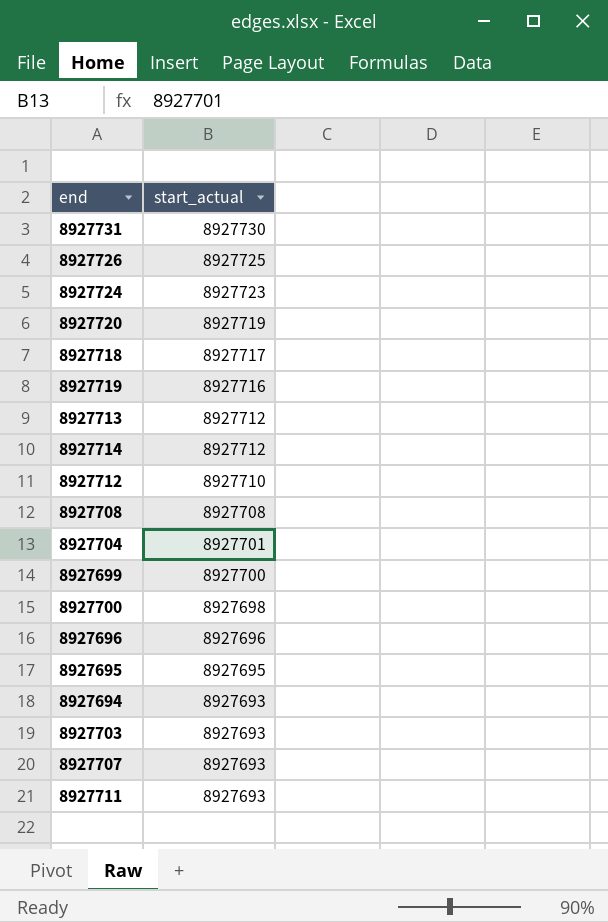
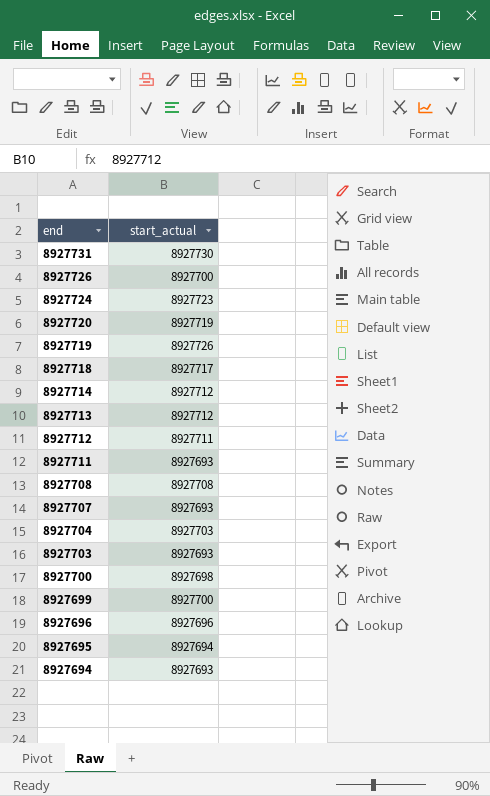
row order: start_actual descending -> end descending
8927726 | start_actual: 8927725 -> 8927700
8927719 | start_actual: 8927716 -> 8927726
8927712 | start_actual: 8927710 -> 8927711
8927704 | start_actual: 8927701 -> 8927703
8927695 | start_actual: 8927695 -> 8927694

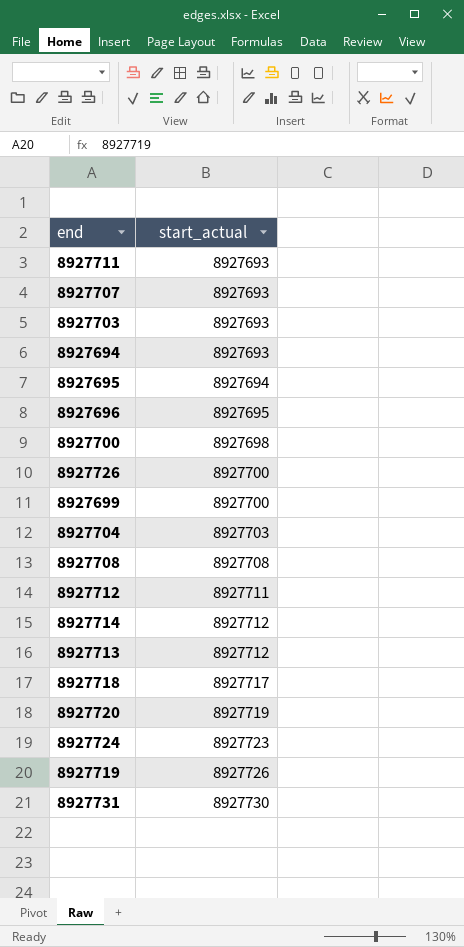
row order: end descending -> start_actual ascending
8927696 | start_actual: 8927696 -> 8927695

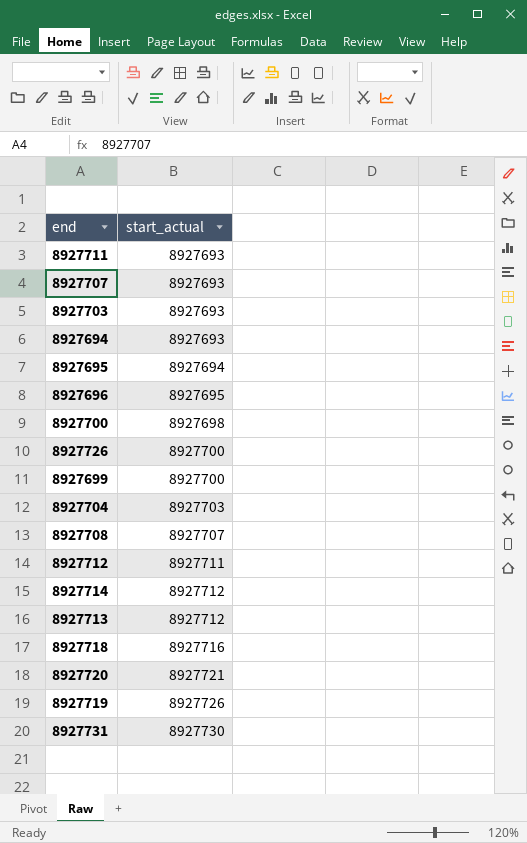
row 8927724: 8927723 -> none
8927708 | start_actual: 8927708 -> 8927707
8927718 | start_actual: 8927717 -> 8927716
8927720 | start_actual: 8927719 -> 8927721

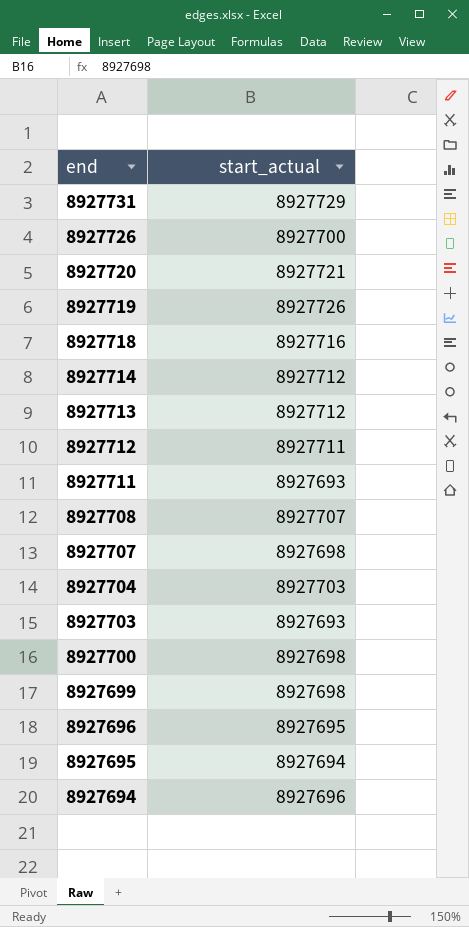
row order: start_actual ascending -> end descending
8927731 | start_actual: 8927730 -> 8927729
8927707 | start_actual: 8927693 -> 8927698
8927699 | start_actual: 8927700 -> 8927698
8927694 | start_actual: 8927693 -> 8927696

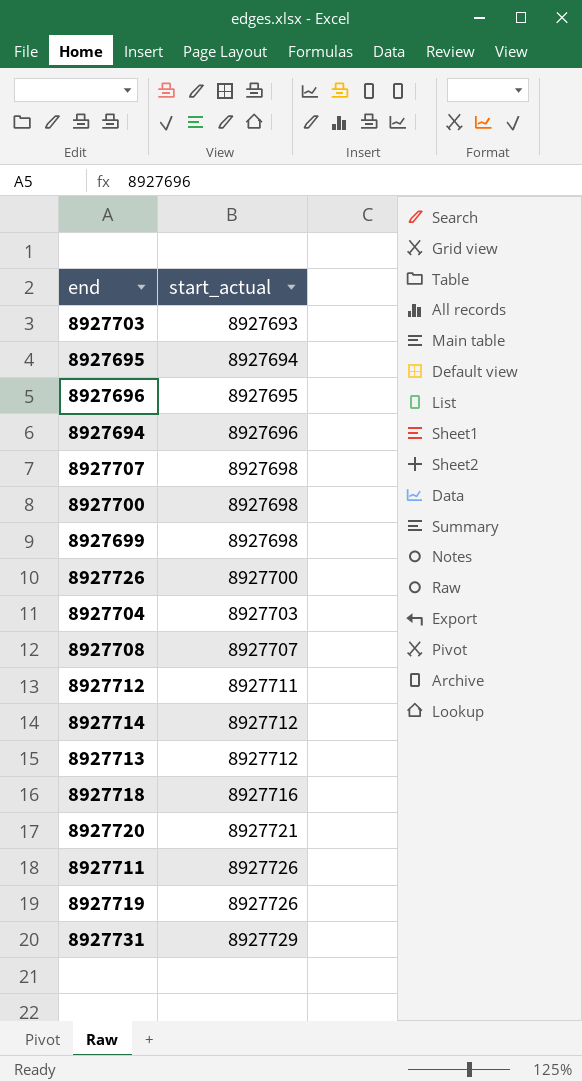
row order: end descending -> start_actual ascending
8927711 | start_actual: 8927693 -> 8927726

